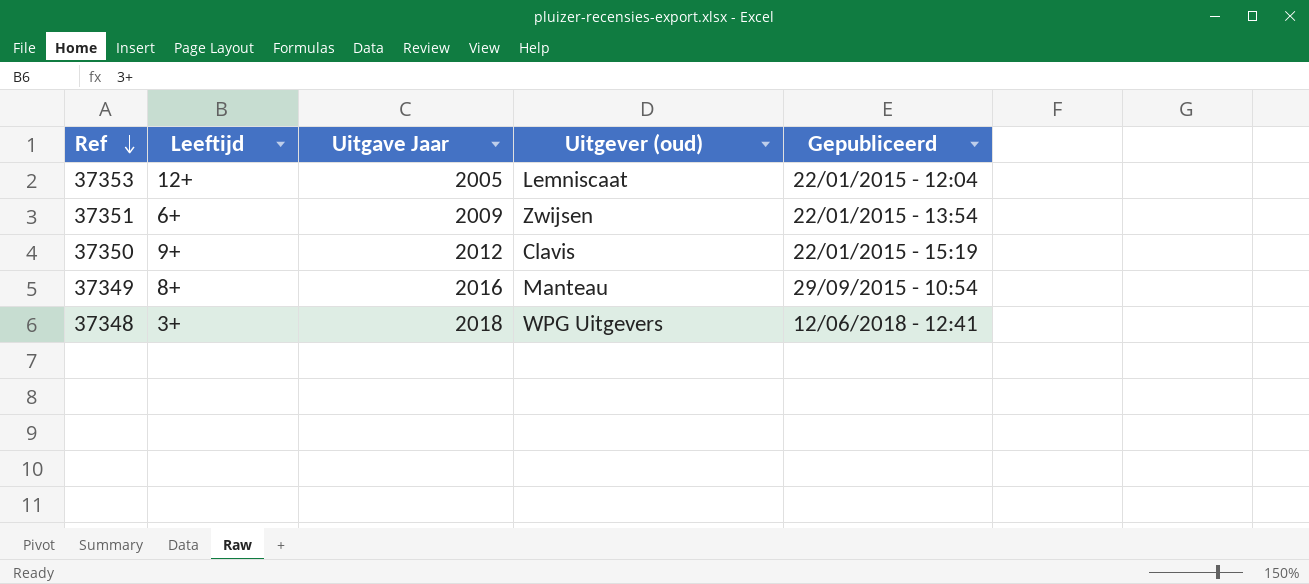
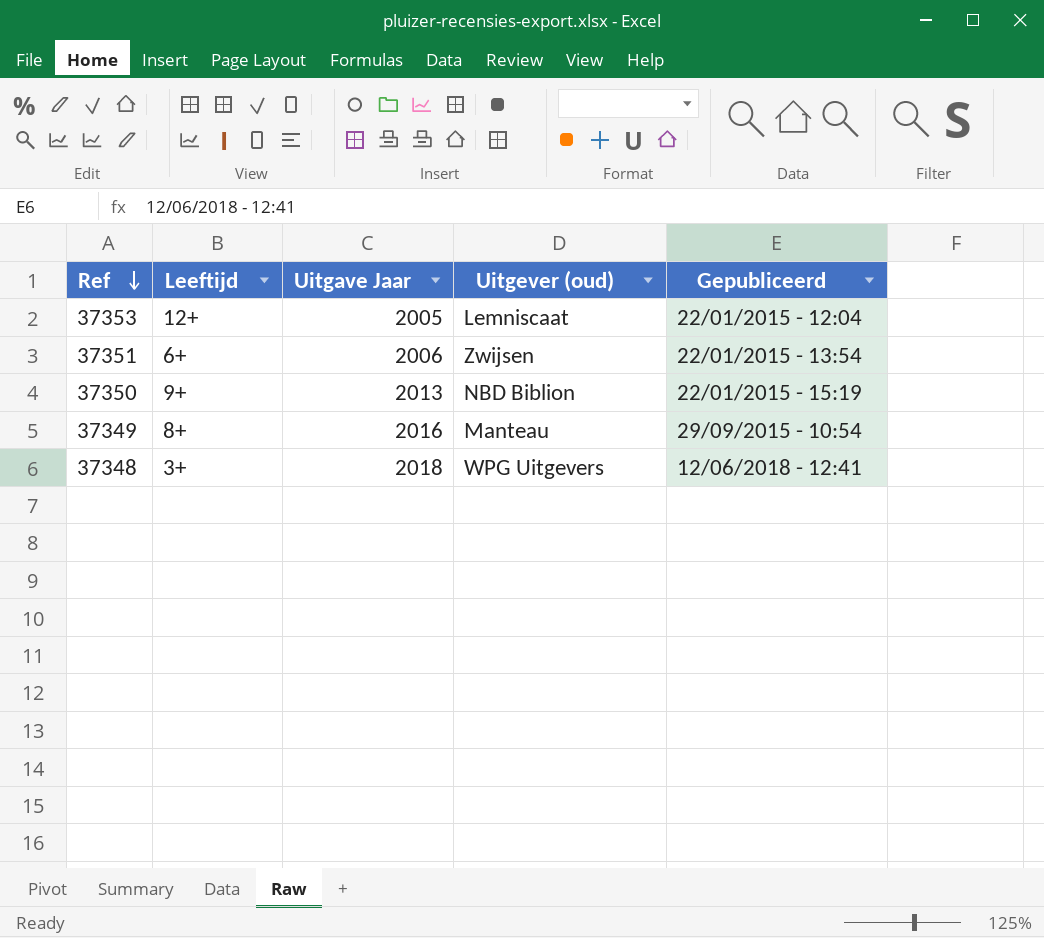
37351 | Uitgave Jaar: 2009 -> 2006
37350 | Uitgave Jaar: 2012 -> 2013
37350 | Uitgever (oud): Clavis -> NBD Biblion

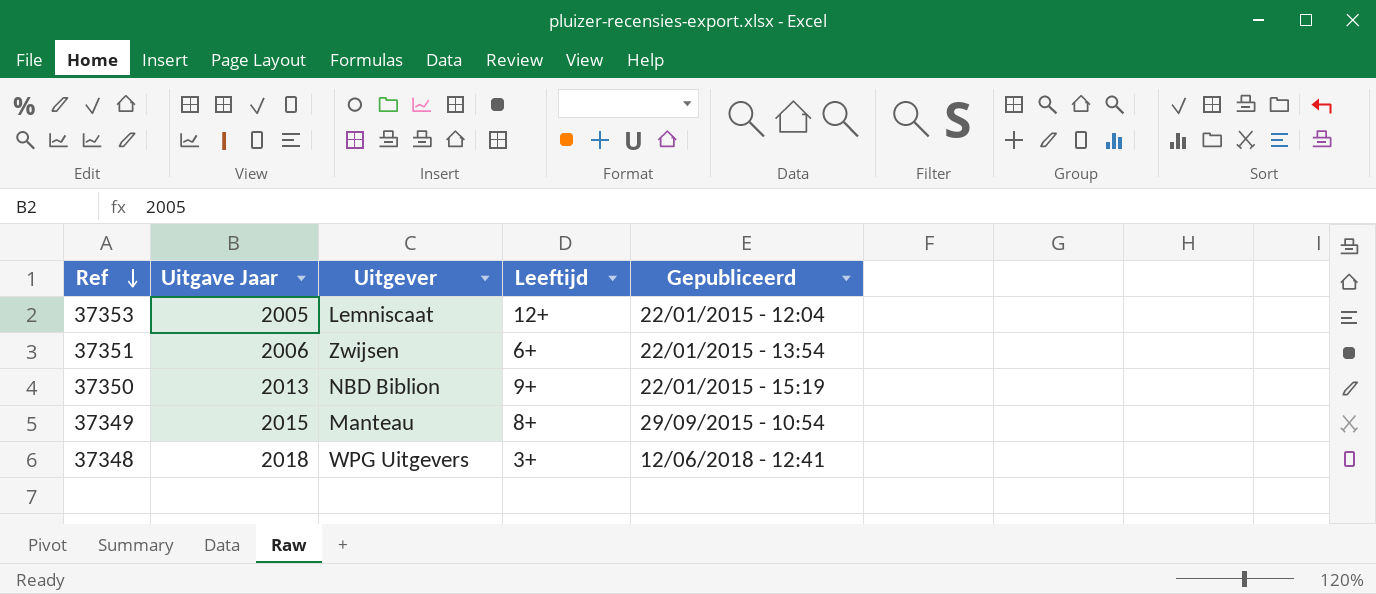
column name: Uitgever (oud) -> Uitgever
column Leeftijd | position: 2 -> 4
37349 | Uitgave Jaar: 2016 -> 2015

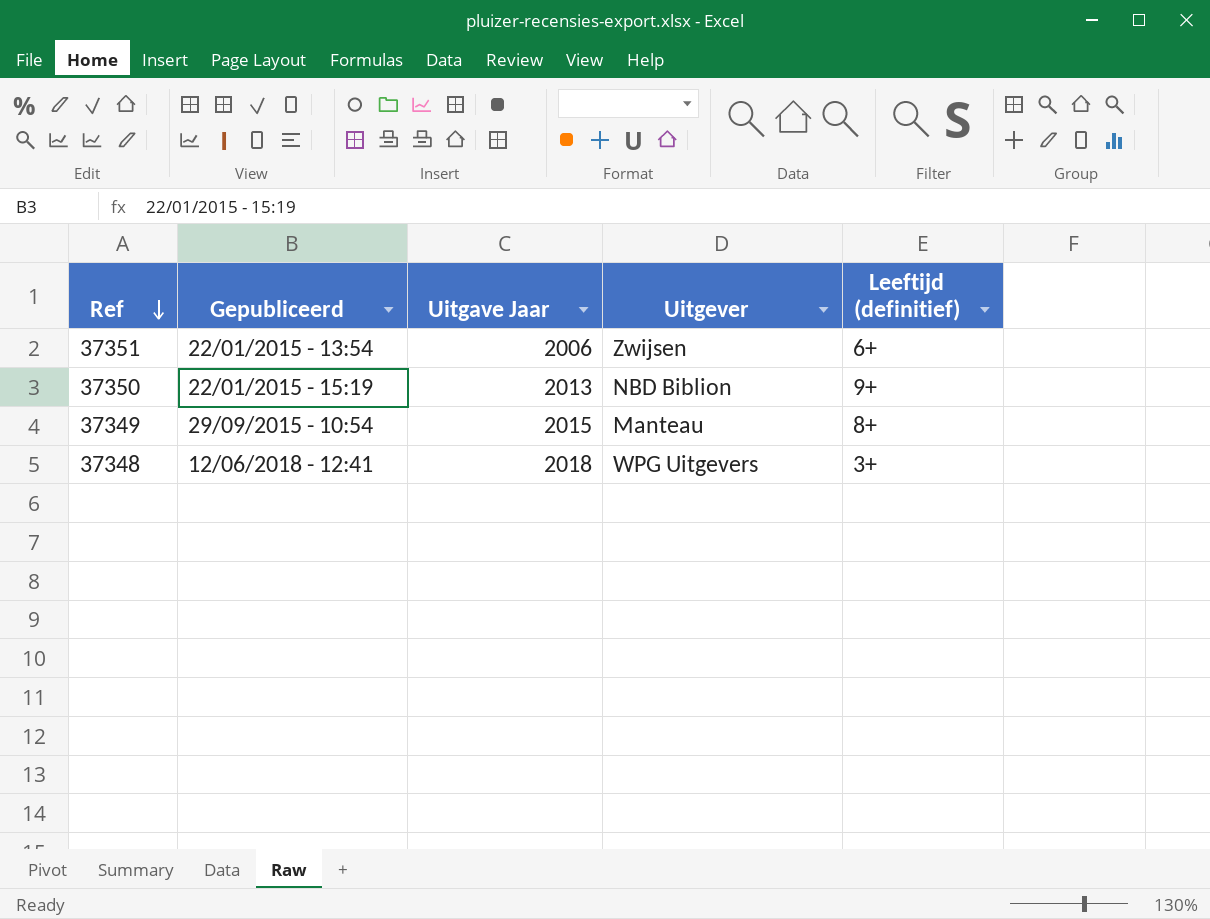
column Gepubliceerd | position: 5 -> 2
column name: Leeftijd -> Leeftijd (definitief)
row 37353: 2005 | Lemniscaat | 12+ | 22/01/2015 - 12:04 -> none

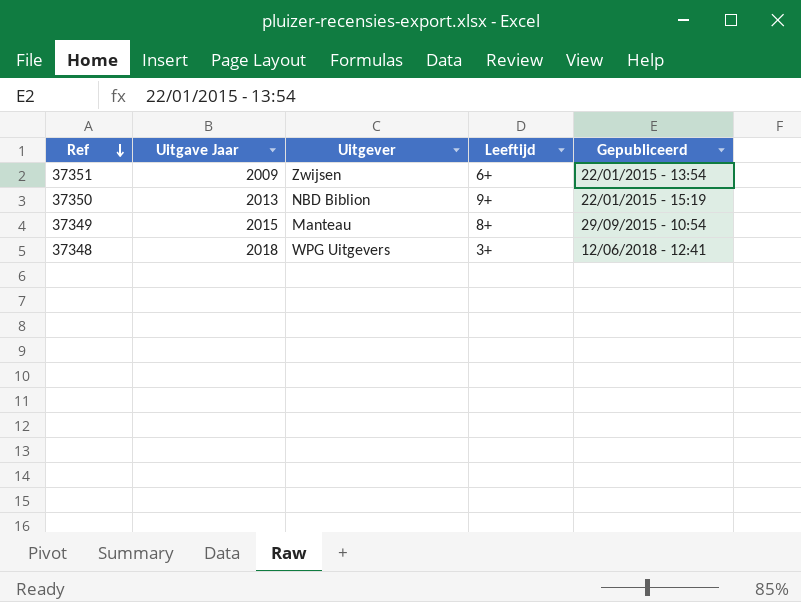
column name: Leeftijd (definitief) -> Leeftijd
column Gepubliceerd | position: 2 -> 5
37351 | Uitgave Jaar: 2006 -> 2009

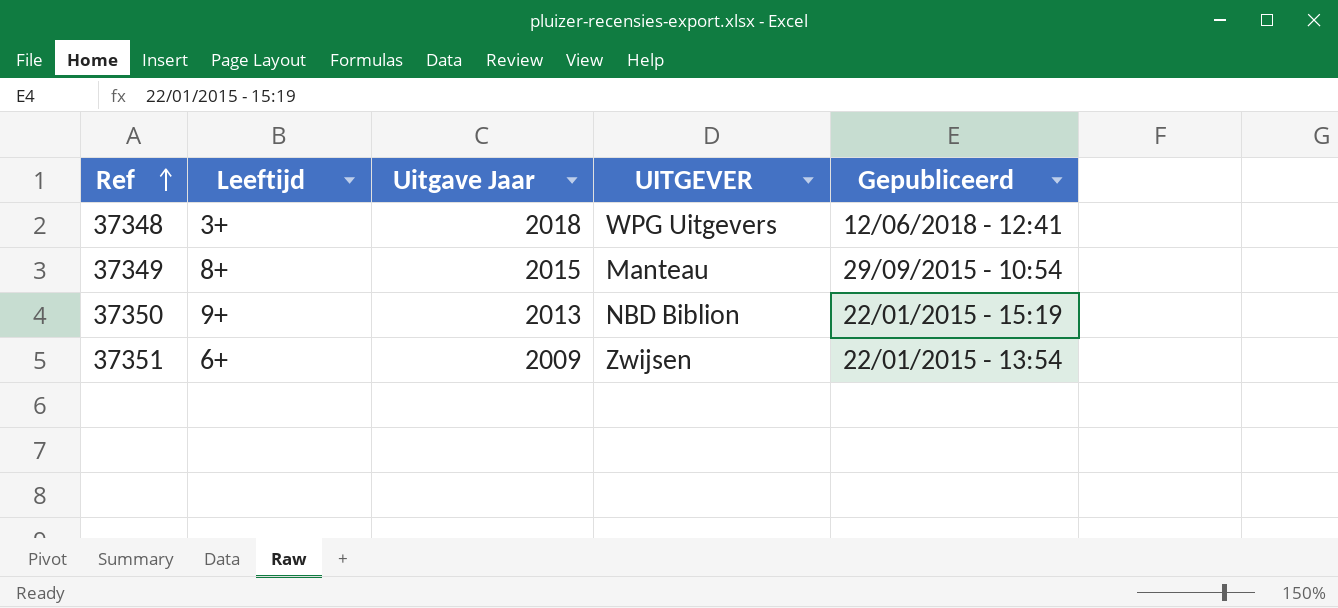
row order: Ref descending -> Ref ascending
column Leeftijd | position: 4 -> 2
column name: Uitgever -> UITGEVER

